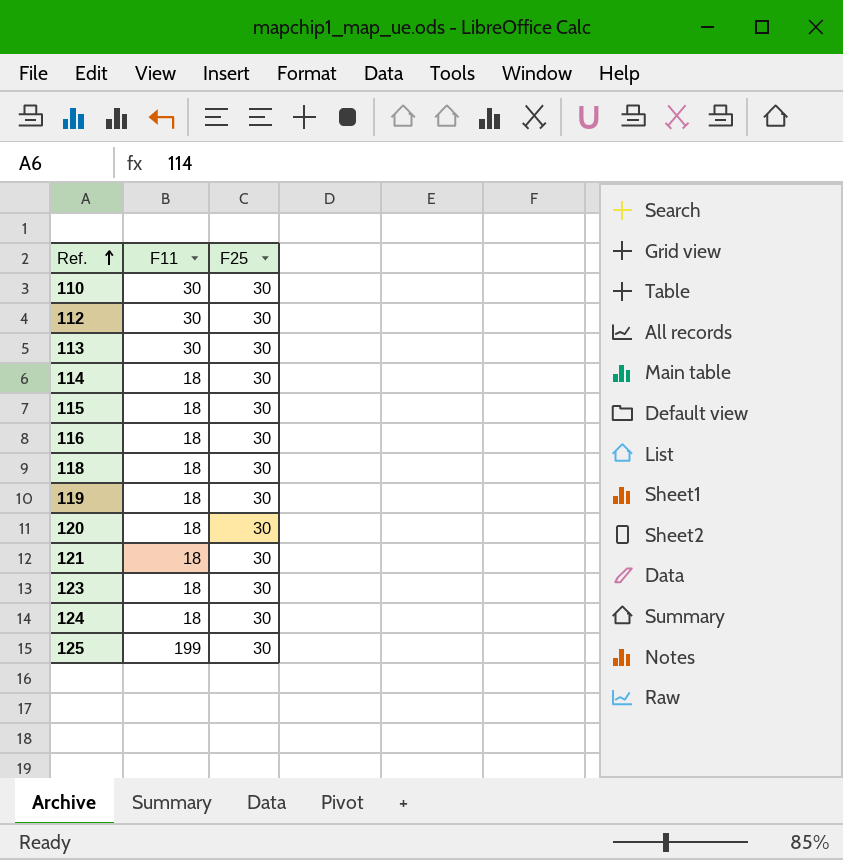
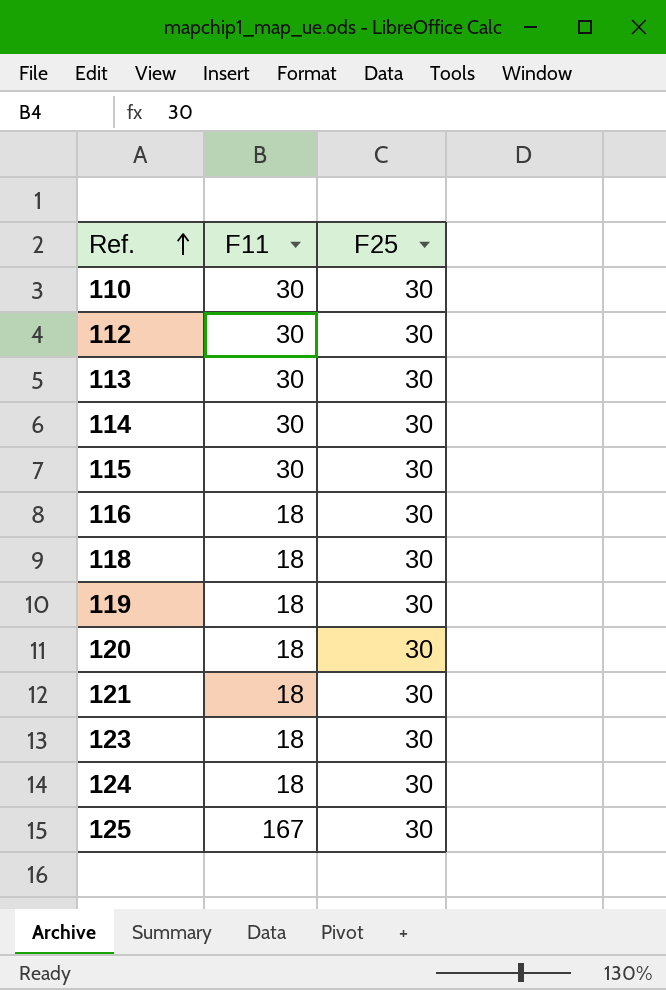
114 | F11: 18 -> 30
115 | F11: 18 -> 30
125 | F11: 199 -> 167

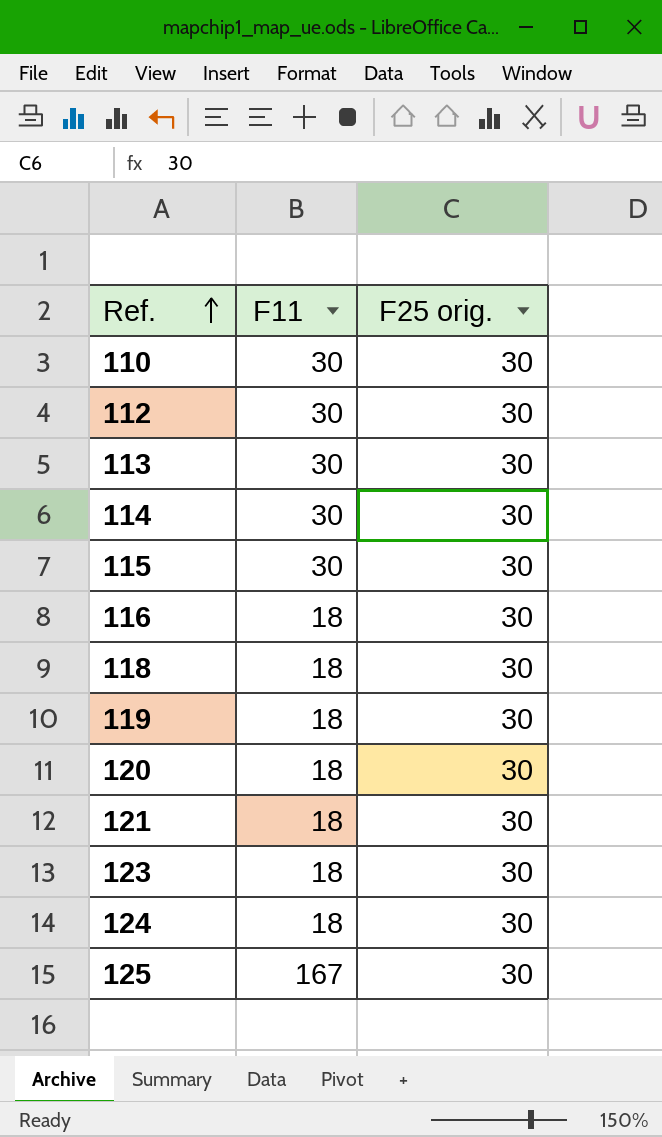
column name: F25 -> F25 orig.

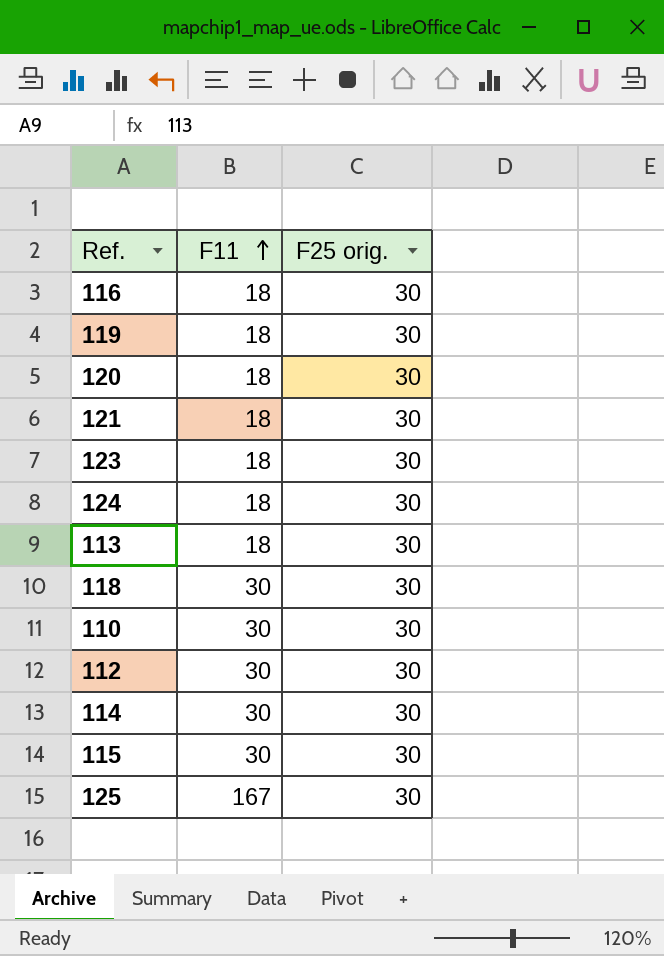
row order: Ref. ascending -> F11 ascending
113 | F11: 30 -> 18
118 | F11: 18 -> 30

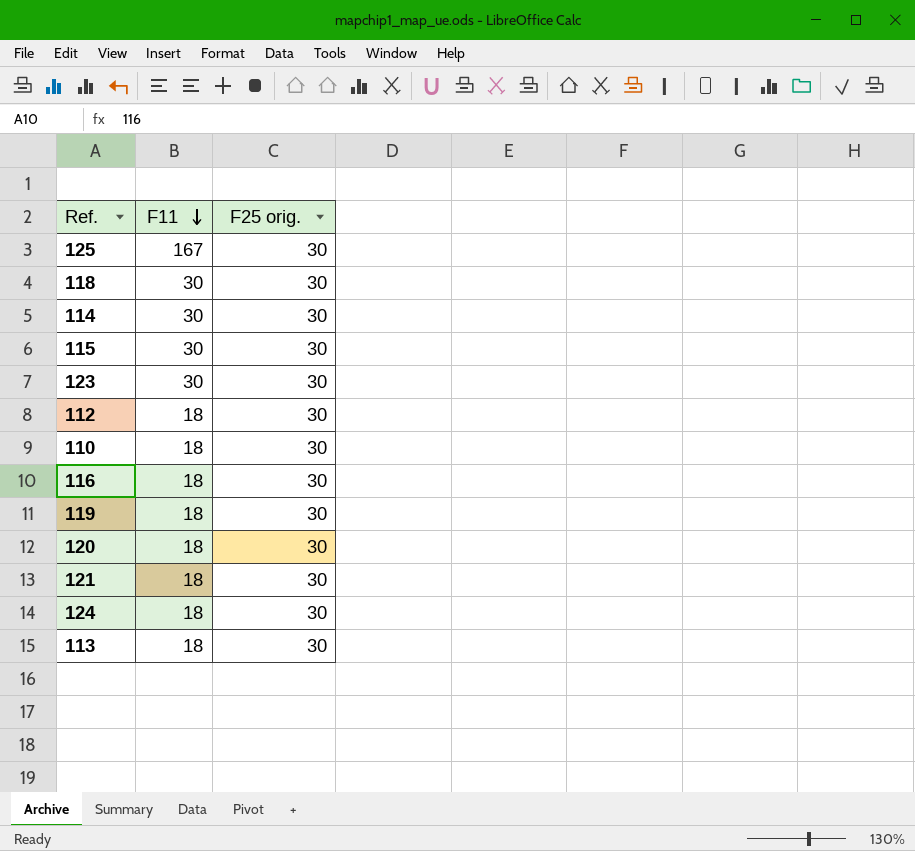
row order: F11 ascending -> F11 descending
123 | F11: 18 -> 30
112 | F11: 30 -> 18
110 | F11: 30 -> 18

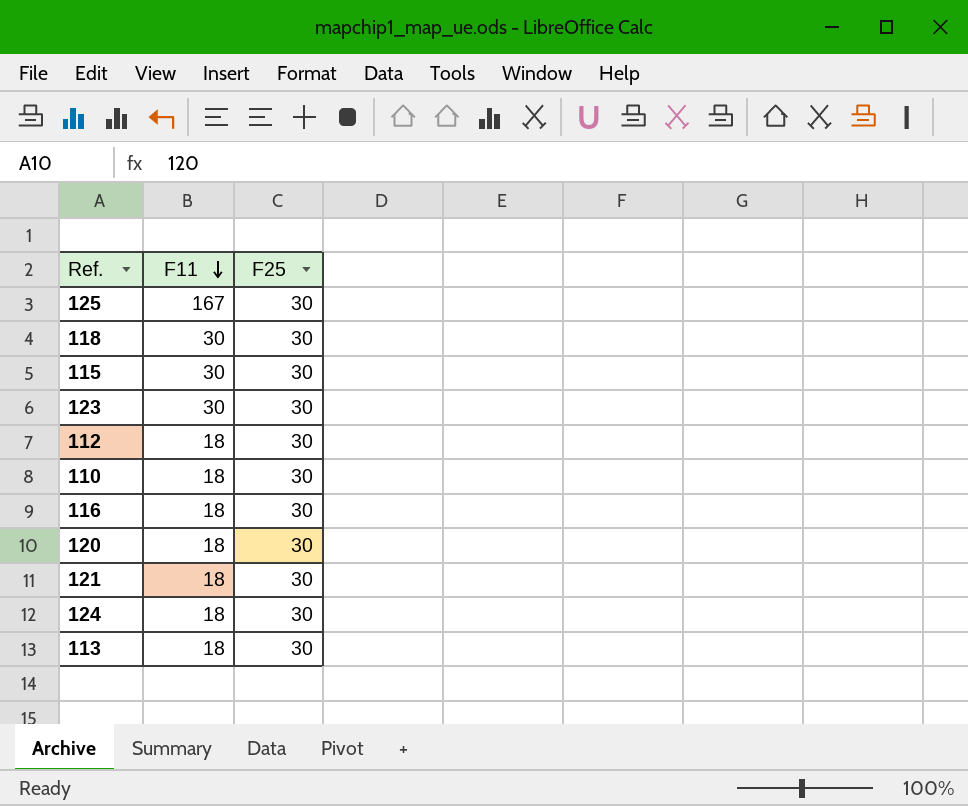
column name: F25 orig. -> F25
row 114: 30 | 30 -> none
row 119: 18 | 30 -> none

